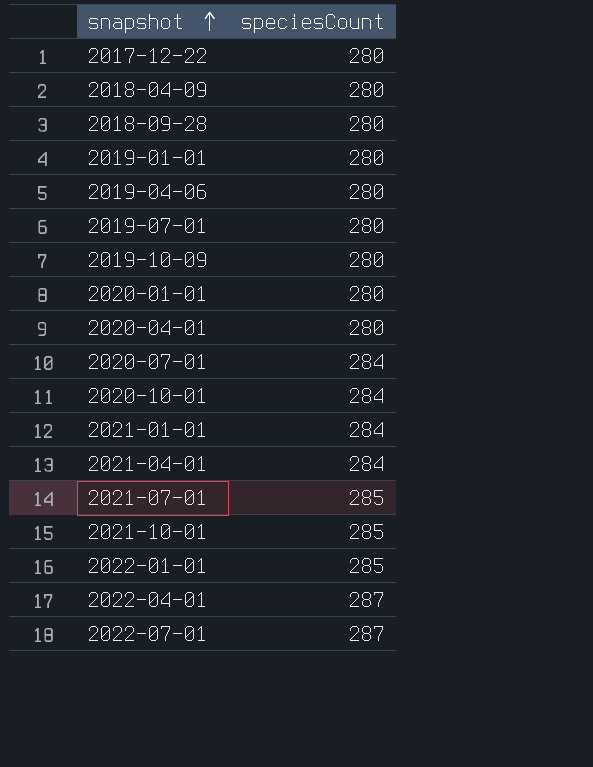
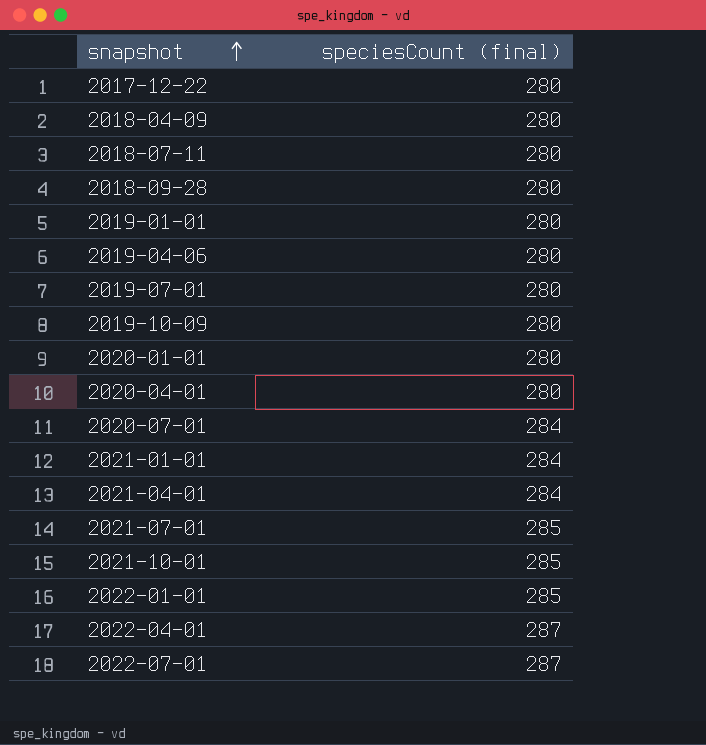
column name: speciesCount -> speciesCount (final)
row 2020-10-01: 284 -> none
row 2018-07-11: none -> 280

